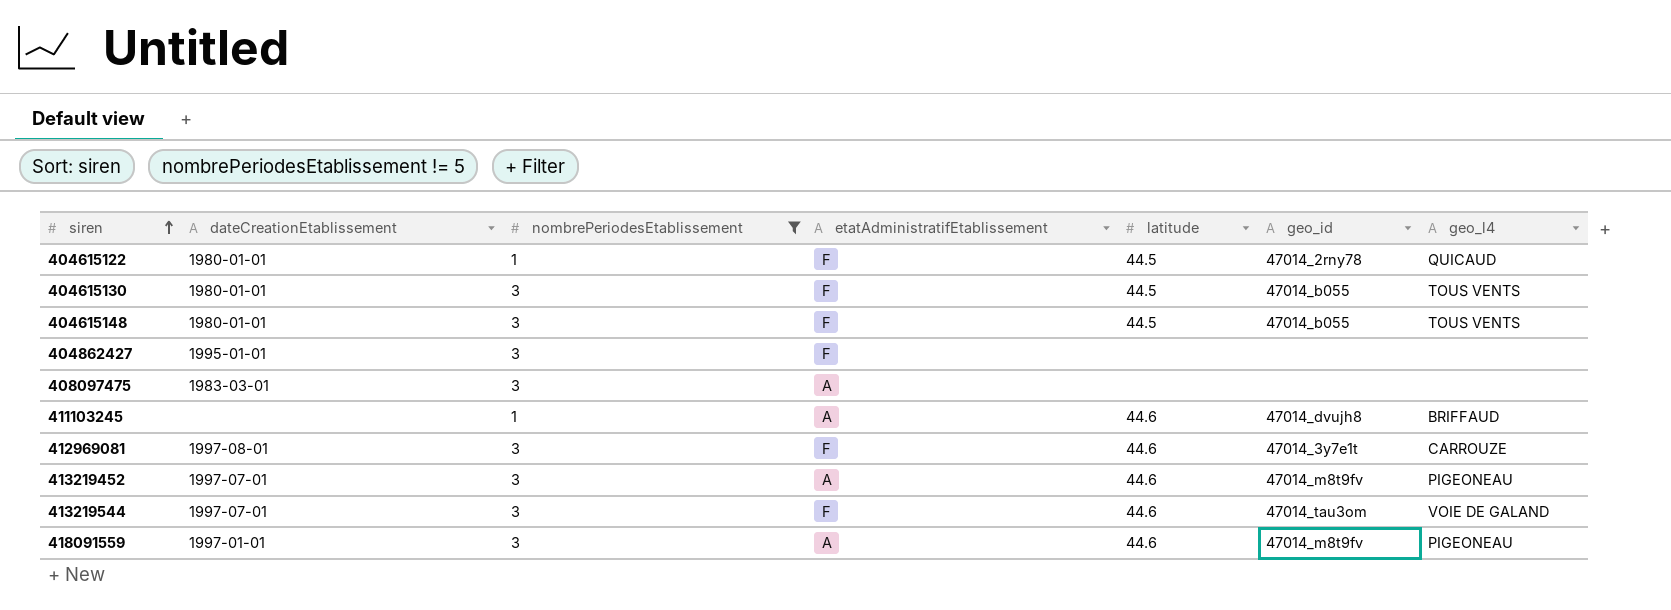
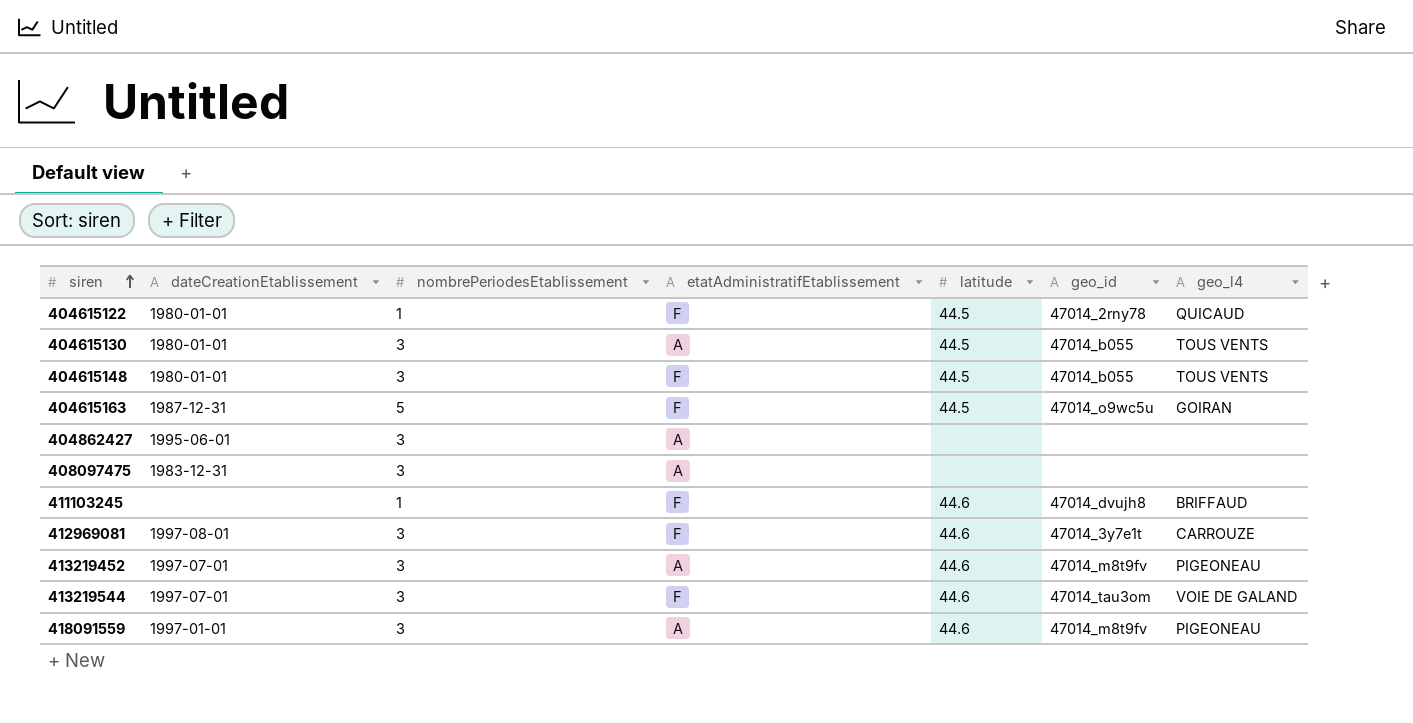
filter: nombrePeriodesEtablissement != 5 -> none
404615130 | etatAdministratifEtablissement: F -> A
404862427 | dateCreationEtablissement: 1995-01-01 -> 1995-06-01
404862427 | etatAdministratifEtablissement: F -> A
408097475 | dateCreationEtablissement: 1983-03-01 -> 1983-12-31
411103245 | etatAdministratifEtablissement: A -> F

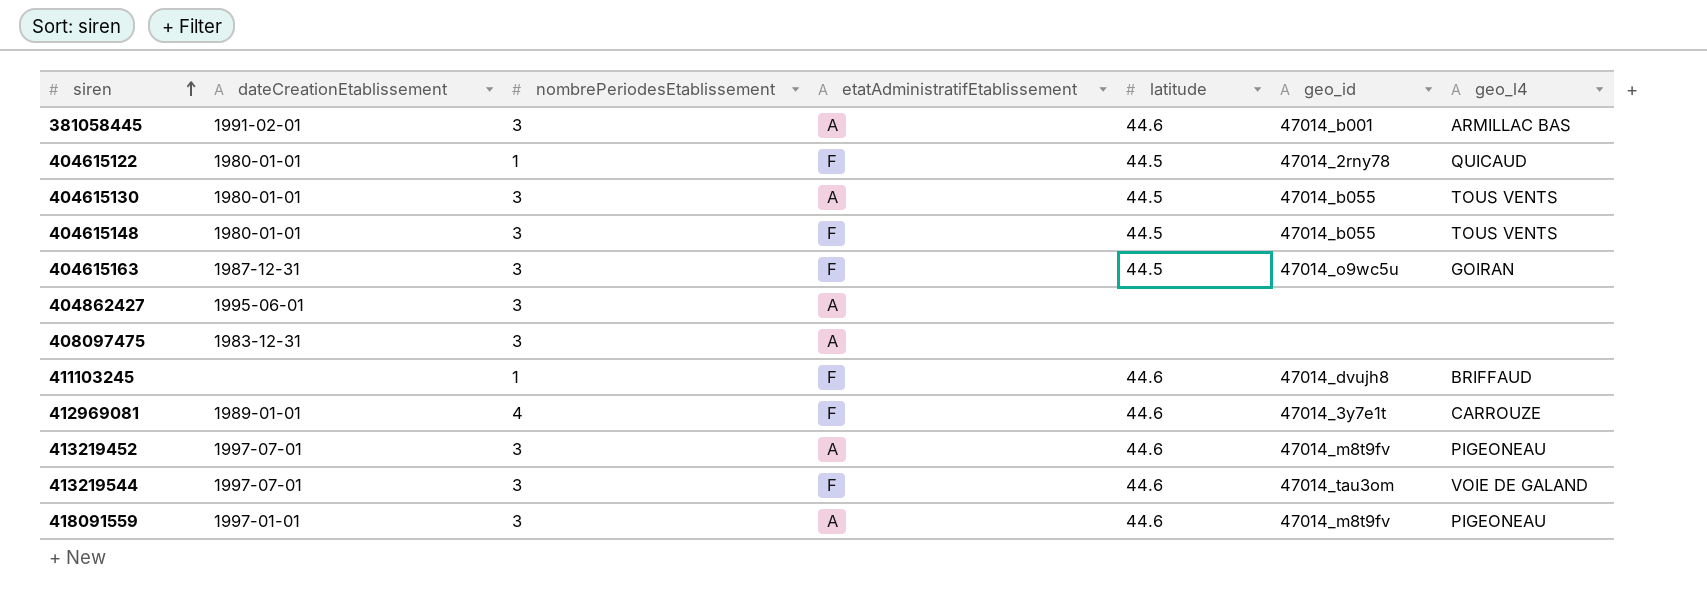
row 381058445: none -> 1991-02-01 | 3 | A | 44.6 | 47014_b001 | ARMILLAC BAS
404615163 | nombrePeriodesEtablissement: 5 -> 3
412969081 | dateCreationEtablissement: 1997-08-01 -> 1989-01-01
412969081 | nombrePeriodesEtablissement: 3 -> 4

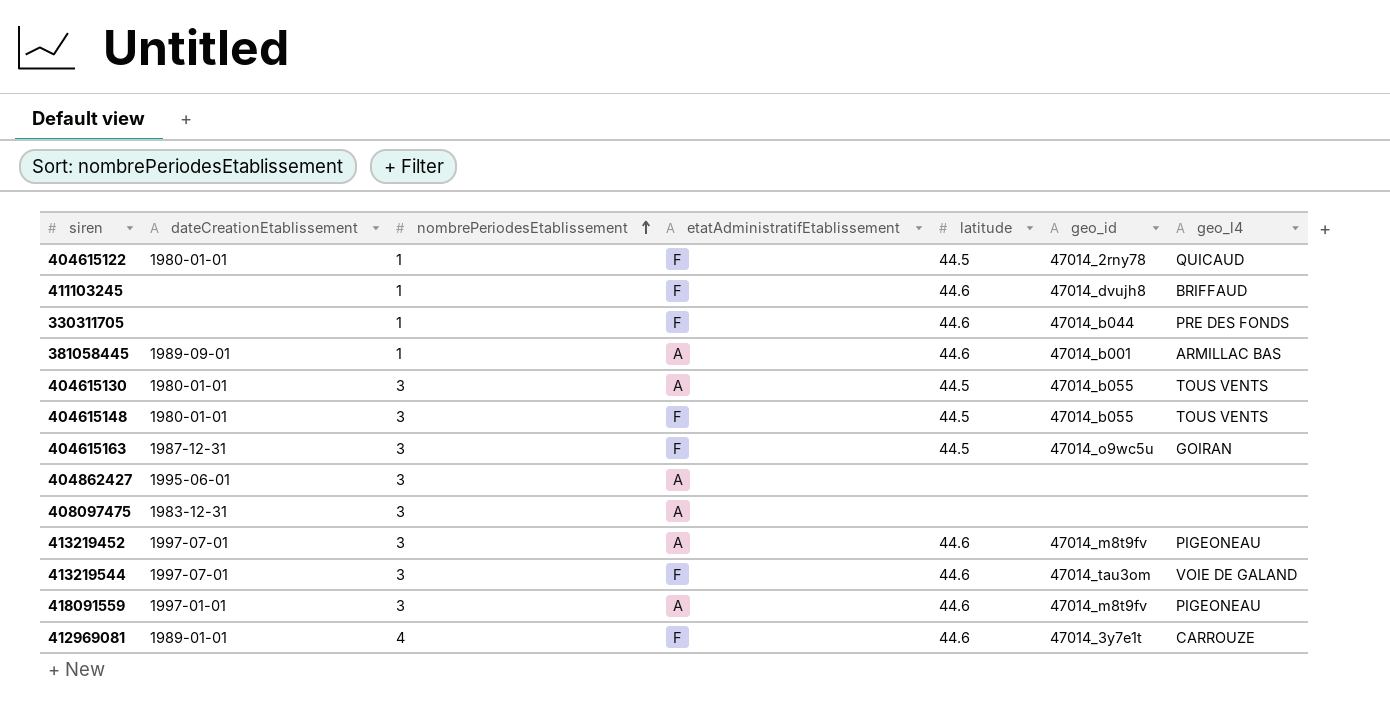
row order: siren ascending -> nombrePeriodesEtablissement ascending
row 330311705: none -> none | 1 | F | 44.6 | 47014_b044 | PRE DES FONDS
381058445 | dateCreationEtablissement: 1991-02-01 -> 1989-09-01
381058445 | nombrePeriodesEtablissement: 3 -> 1

